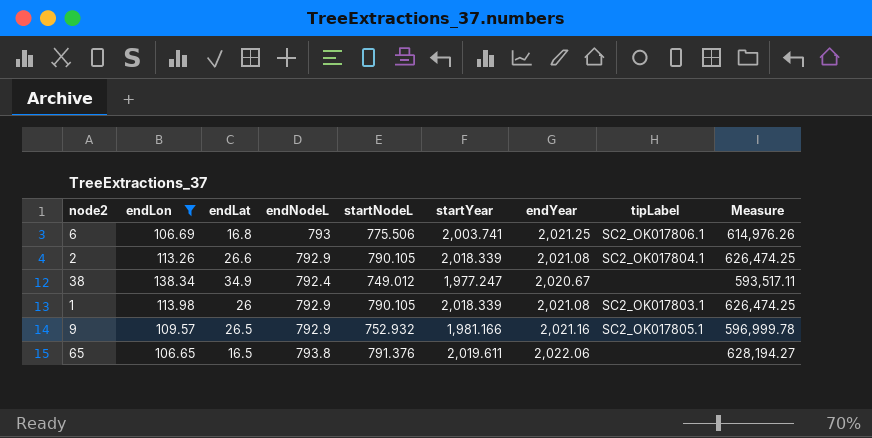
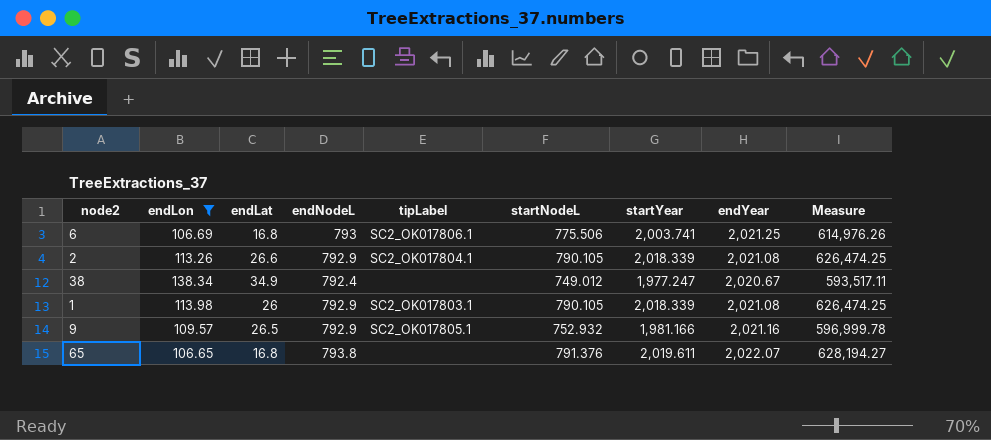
column tipLabel | position: 8 -> 5
65 | endLat: 16.5 -> 16.8
65 | endYear: 2,022.06 -> 2,022.07

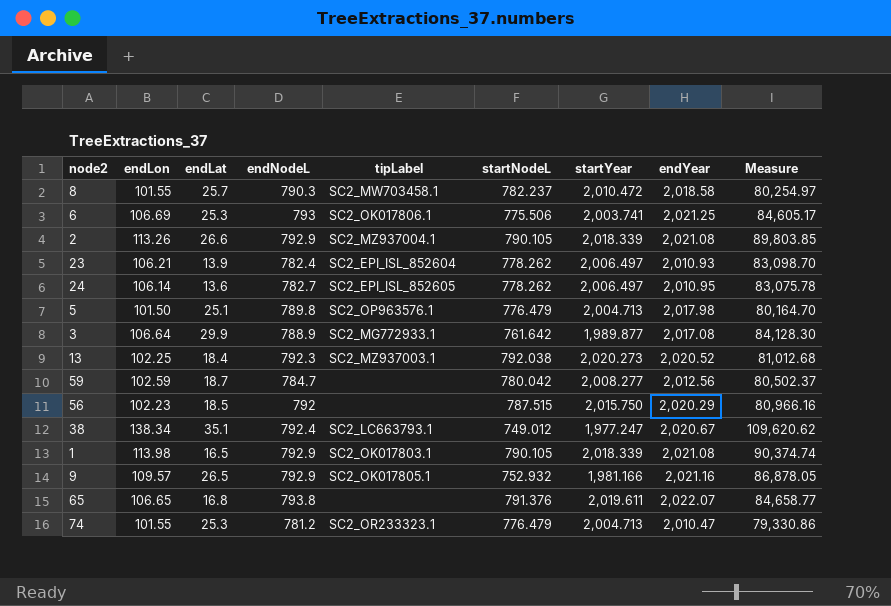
filter: endLon >= 106.65 -> none
column Measure | formula: [endNodeL] * [startNodeL] -> [endLon] * [endNodeL]
6 | endLat: 16.8 -> 25.3
2 | tipLabel: SC2_OK017804.1 -> SC2_MZ937004.1
38 | endLat: 34.9 -> 35.1
38 | tipLabel: none -> SC2_LC663793.1
1 | endLat: 26 -> 16.5

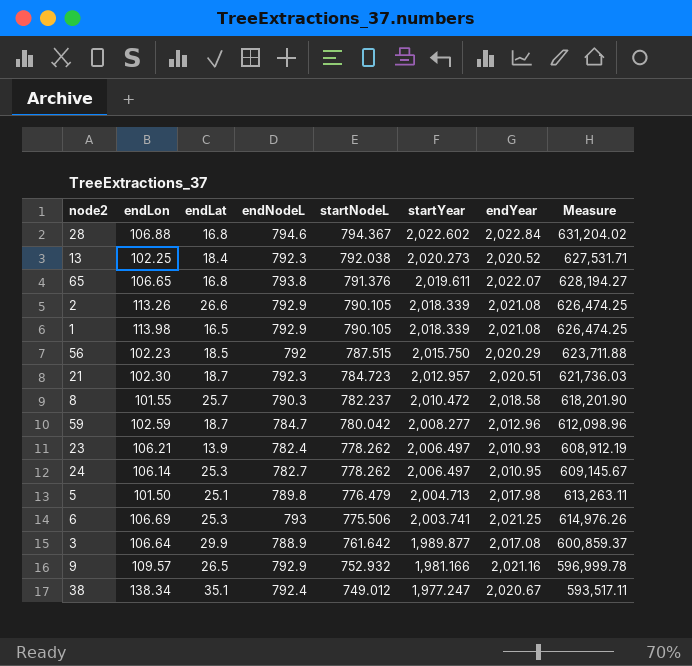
row order: none -> startNodeL descending
column tipLabel | position: 5 -> none
column Measure | formula: [endLon] * [endNodeL] -> [endNodeL] * [startNodeL]
row 74: 101.55 | 25.3 | 781.2 | SC2_OR233323.1 | 776.479 | 2,004.713 | 2,010.47 | 79,330.86 -> none
row 28: none -> 106.88 | 16.8 | 794.6 | 794.367 | 2,022.602 | 2,022.84 | 631,204.02
row 21: none -> 102.30 | 18.7 | 792.3 | 784.723 | 2,012.957 | 2,020.51 | 621,736.03
59 | endYear: 2,012.56 -> 2,012.96
24 | endLat: 13.6 -> 25.3

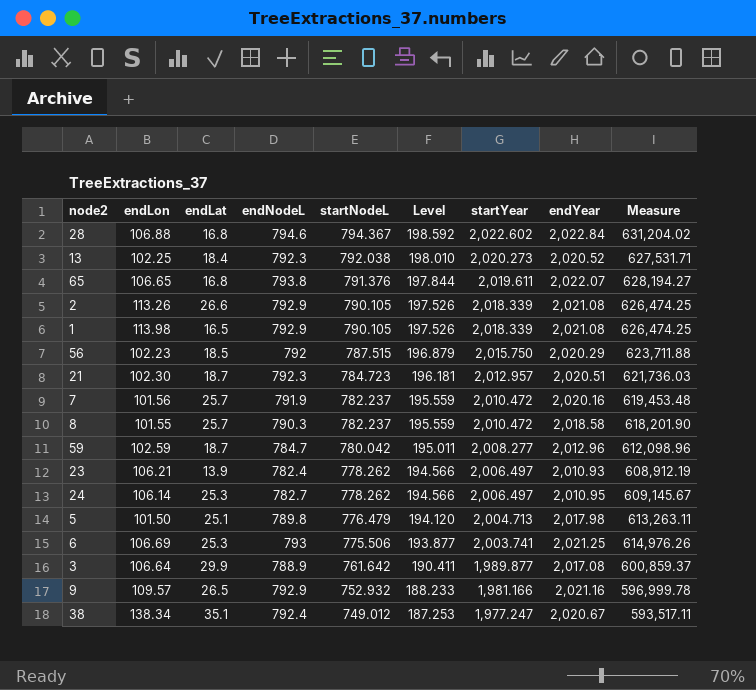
column Level | formula: none -> [startNodeL] * 0.25
row 7: none -> 101.56 | 25.7 | 791.9 | 782.237 | 195.559 | 2,010.472 | 2,020.16 | 619,453.48

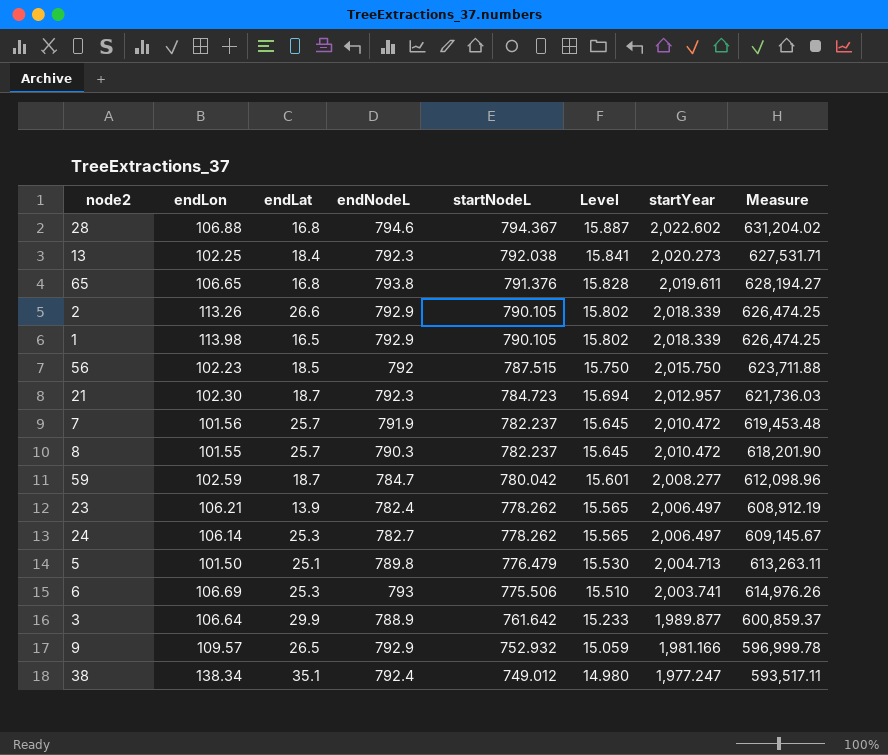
column endYear | position: 8 -> none
column Level | formula: [startNodeL] * 0.25 -> [startNodeL] * 0.02

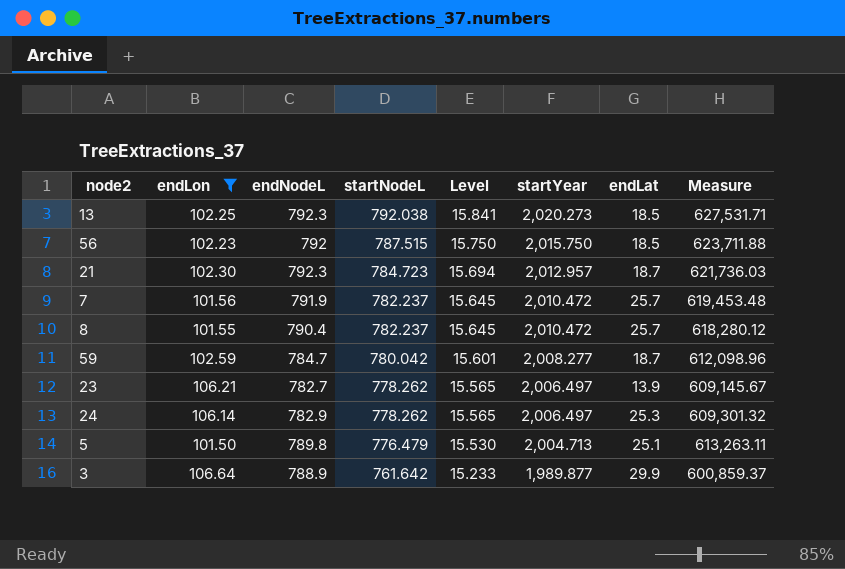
filter: none -> endLon <= 106.64
column endLat | position: 3 -> 7
13 | endLat: 18.4 -> 18.5
8 | endNodeL: 790.3 -> 790.4
8 | Measure: 618,201.90 -> 618,280.12
23 | endNodeL: 782.4 -> 782.7
23 | Measure: 608,912.19 -> 609,145.67
24 | endNodeL: 782.7 -> 782.9
24 | Measure: 609,145.67 -> 609,301.32

